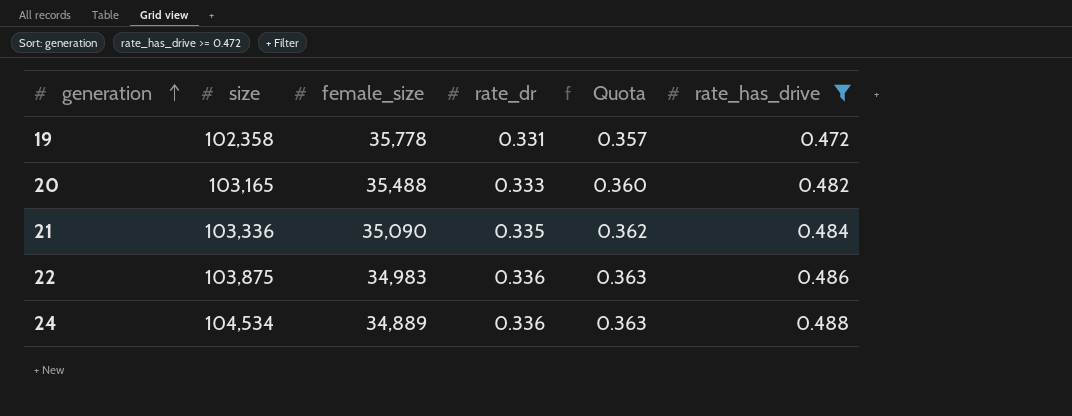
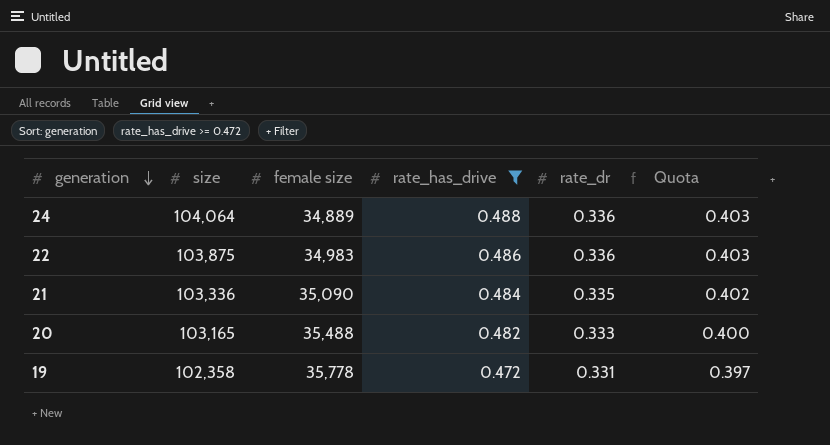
row order: generation ascending -> generation descending
column name: female_size -> female size
column rate_has_drive | position: 6 -> 4
column Quota | formula: [rate_dr] * 1.08 -> [rate_dr] * 1.2
24 | size: 104,534 -> 104,064

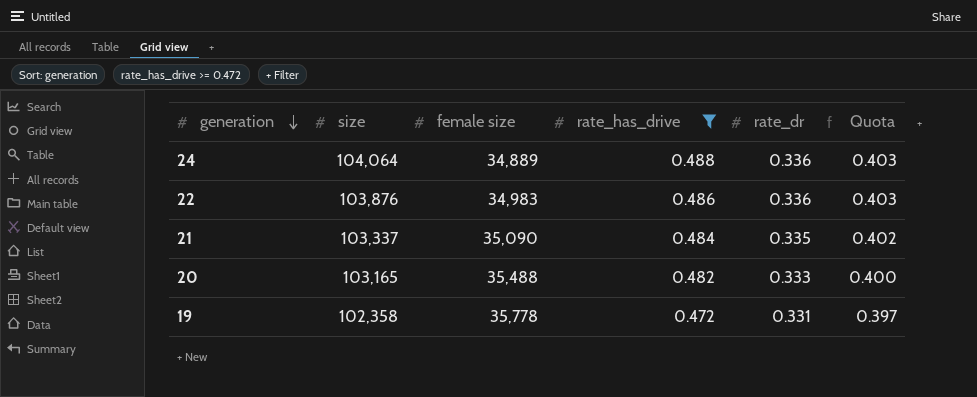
22 | size: 103,875 -> 103,876
21 | size: 103,336 -> 103,337

